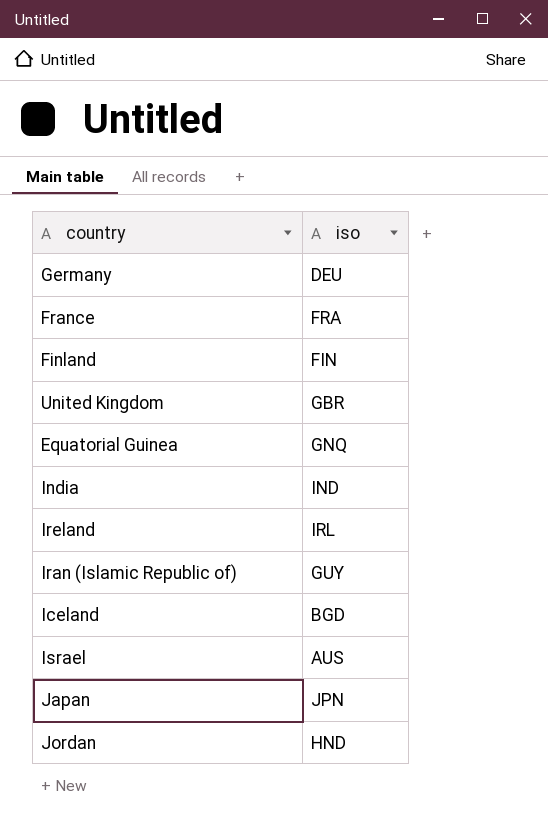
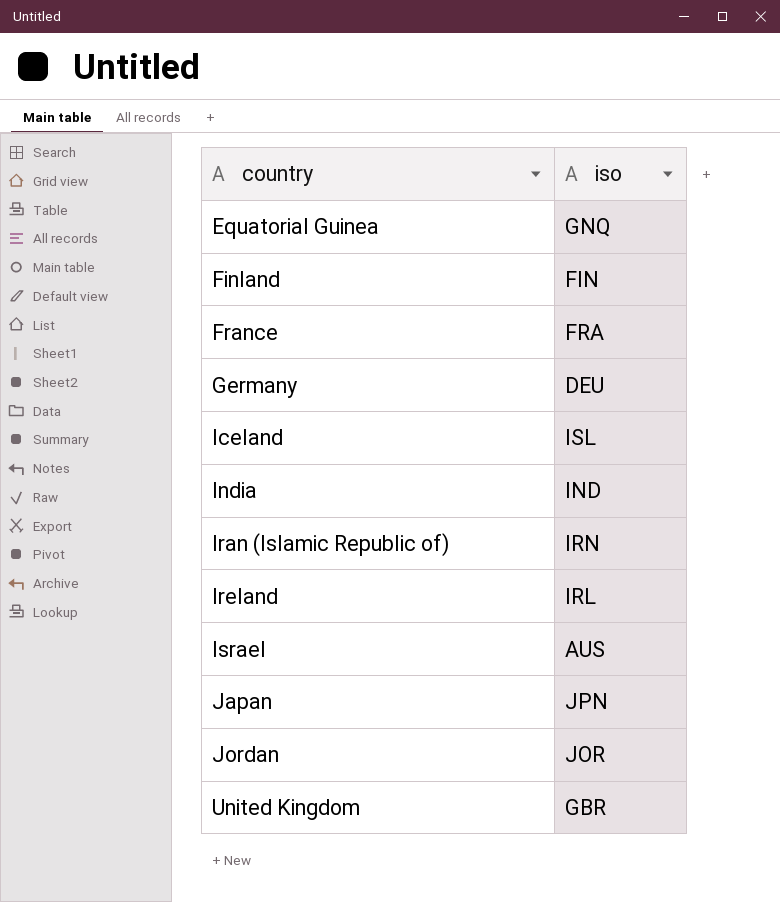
row order: none -> country ascending
Iceland | iso: BGD -> ISL
Iran (Islamic Republic of) | iso: GUY -> IRN
Jordan | iso: HND -> JOR

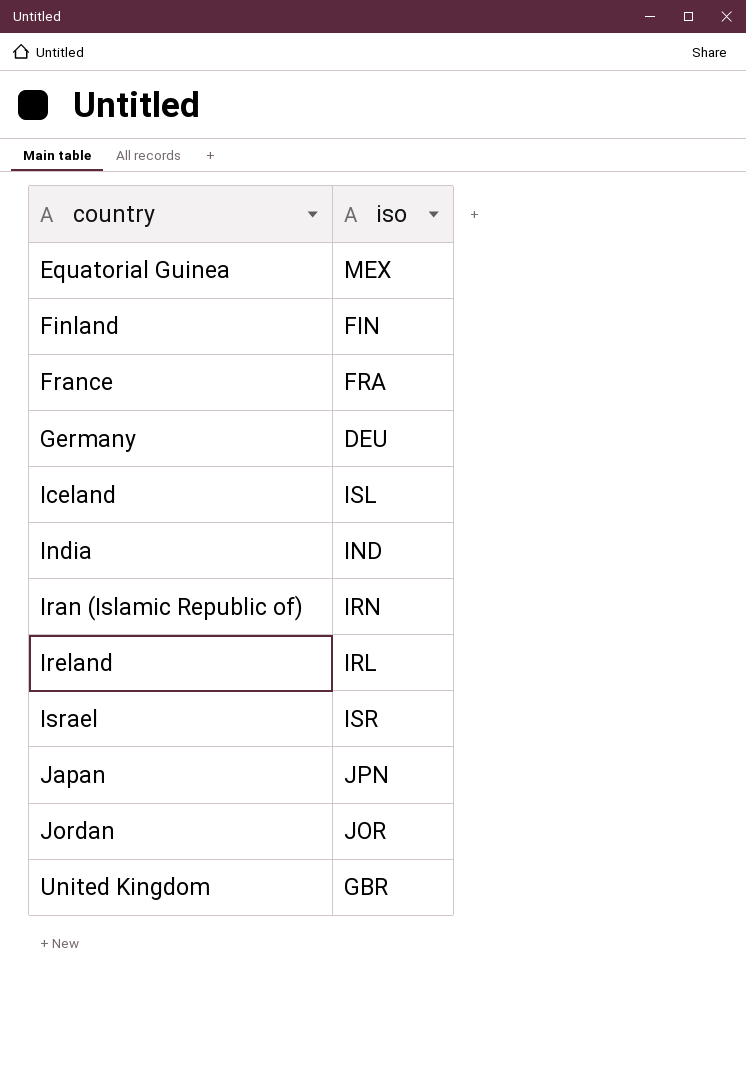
Equatorial Guinea | iso: GNQ -> MEX
Israel | iso: AUS -> ISR

